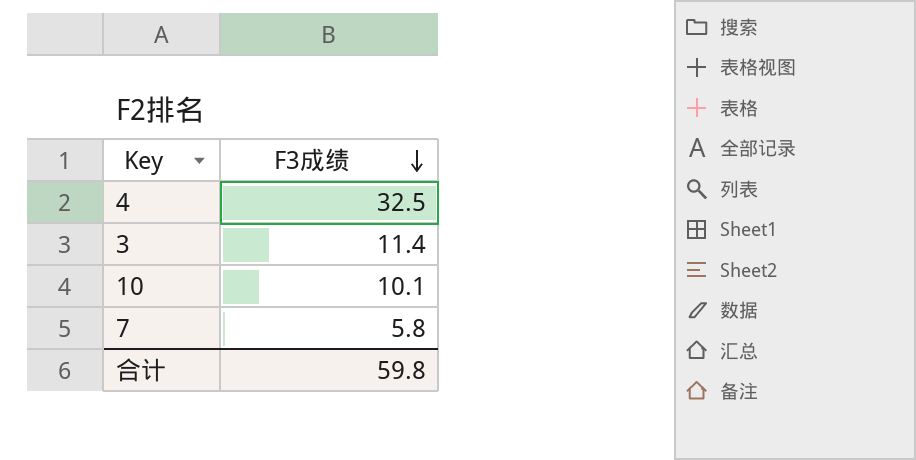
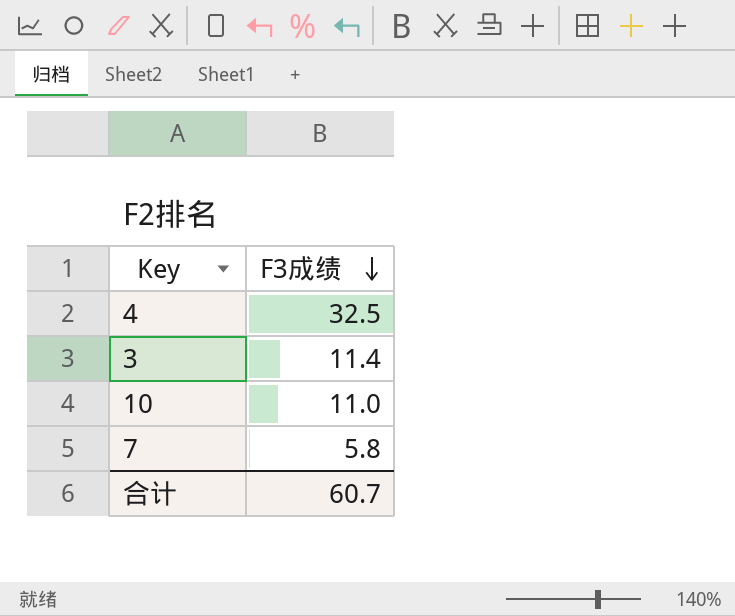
10 | F3成绩: 10.1 -> 11.0
合计 | F3成绩: 59.8 -> 60.7

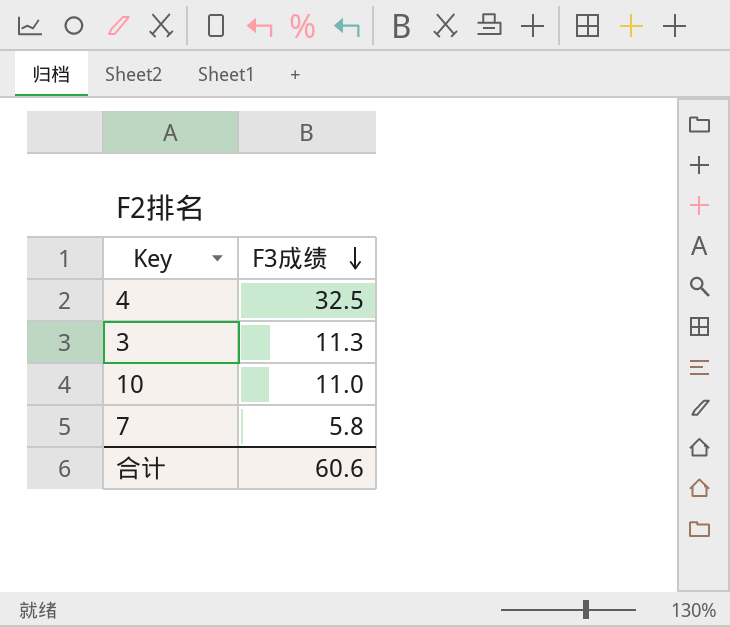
3 | F3成绩: 11.4 -> 11.3
合计 | F3成绩: 60.7 -> 60.6

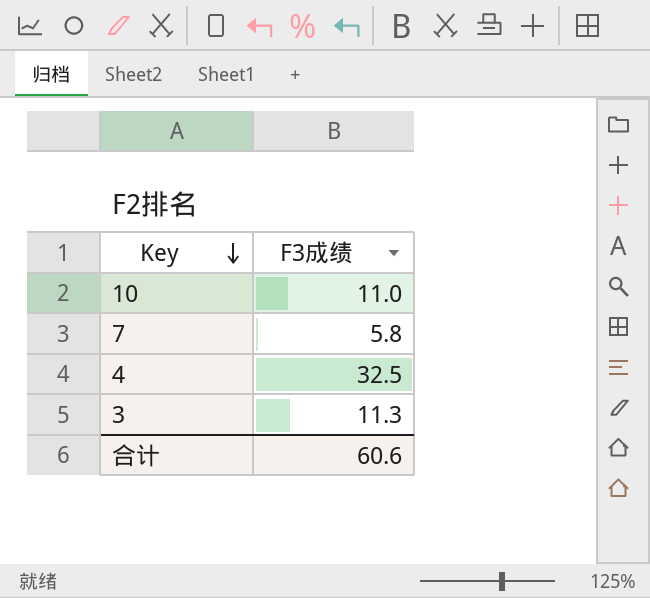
row order: F3成绩 descending -> Key descending

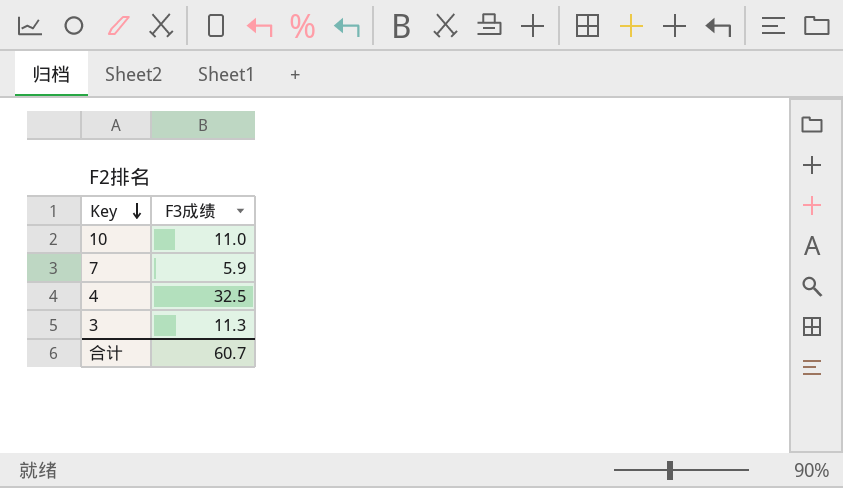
7 | F3成绩: 5.8 -> 5.9
合计 | F3成绩: 60.6 -> 60.7

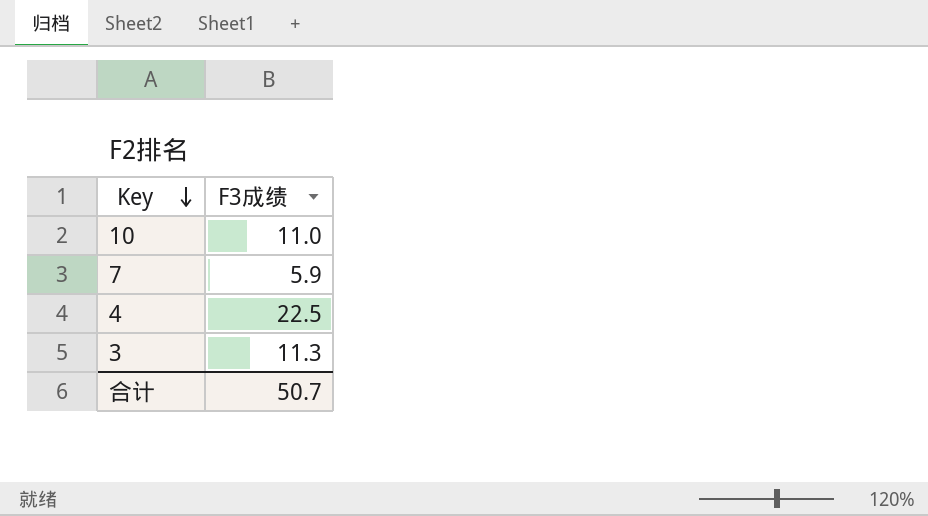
4 | F3成绩: 32.5 -> 22.5
合计 | F3成绩: 60.7 -> 50.7

